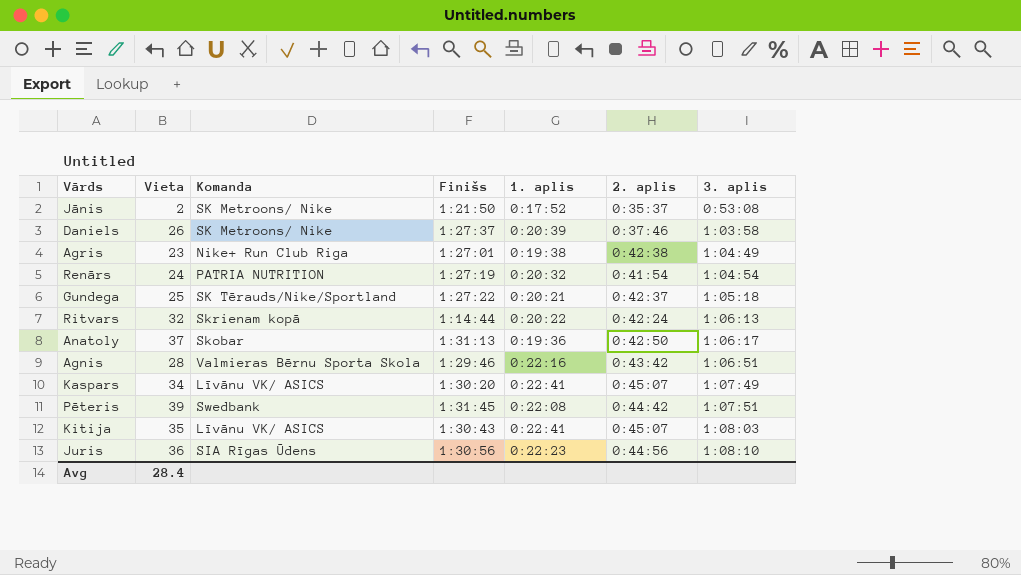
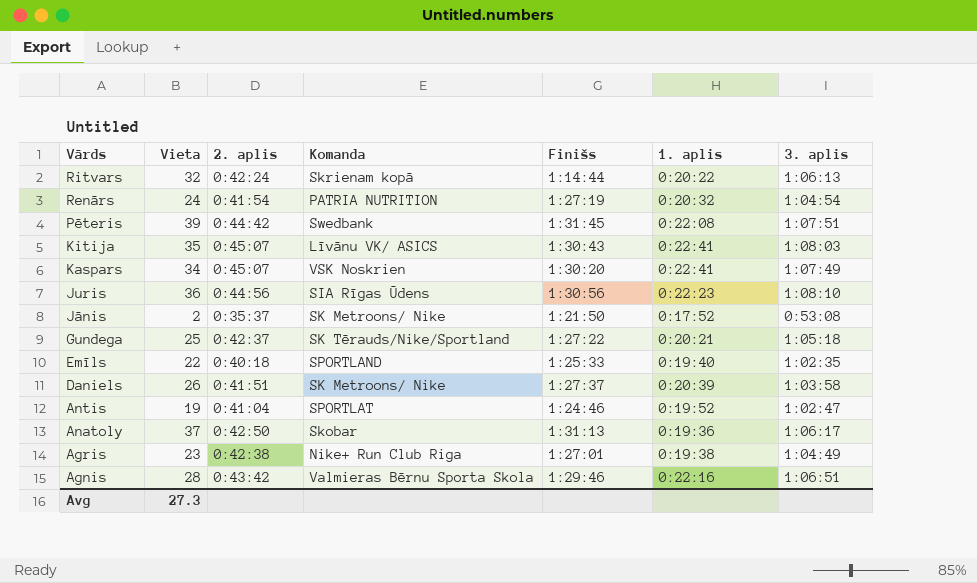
row order: 3. aplis ascending -> Vārds descending
column 2. aplis | position: 6 -> 3
Kaspars | Komanda: Līvānu VK/ ASICS -> VSK Noskrien
row Emīls: none -> 22 | 0:40:18 | SPORTLAND | 1:25:33 | 0:19:40 | 1:02:35
Daniels | 2. aplis: 0:37:46 -> 0:41:51
row Antis: none -> 19 | 0:41:04 | SPORTLAT | 1:24:46 | 0:19:52 | 1:02:47
Avg | Vieta: 28.4 -> 27.3

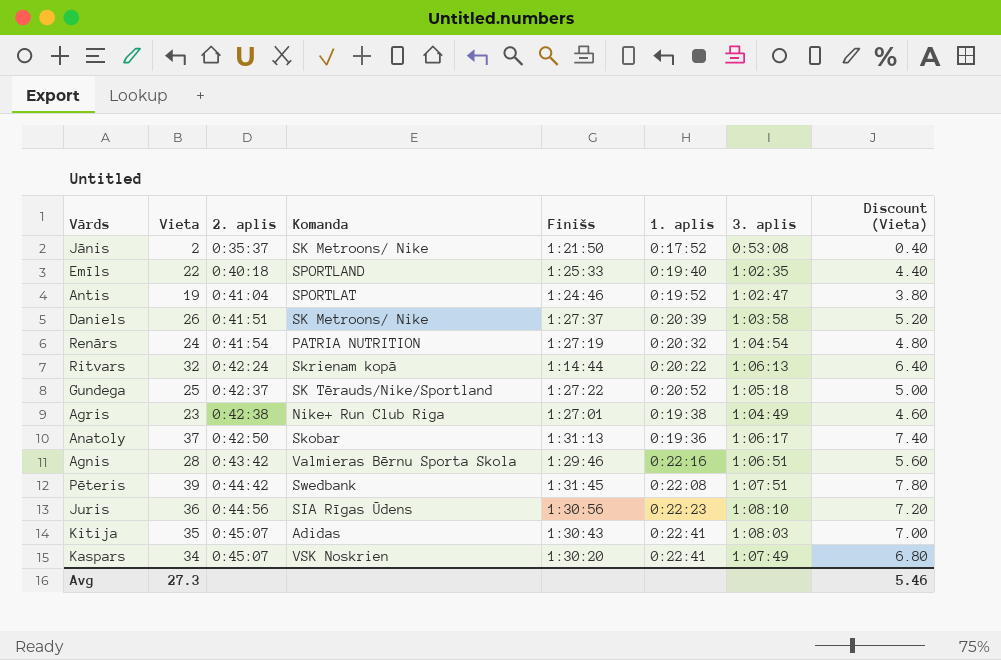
row order: Vārds descending -> 2. aplis ascending
column Discount (Vieta) | formula: none -> [Vieta] * 0.2
Gundega | 1. aplis: 0:20:21 -> 0:20:52
Kitija | Komanda: Līvānu VK/ ASICS -> Adidas

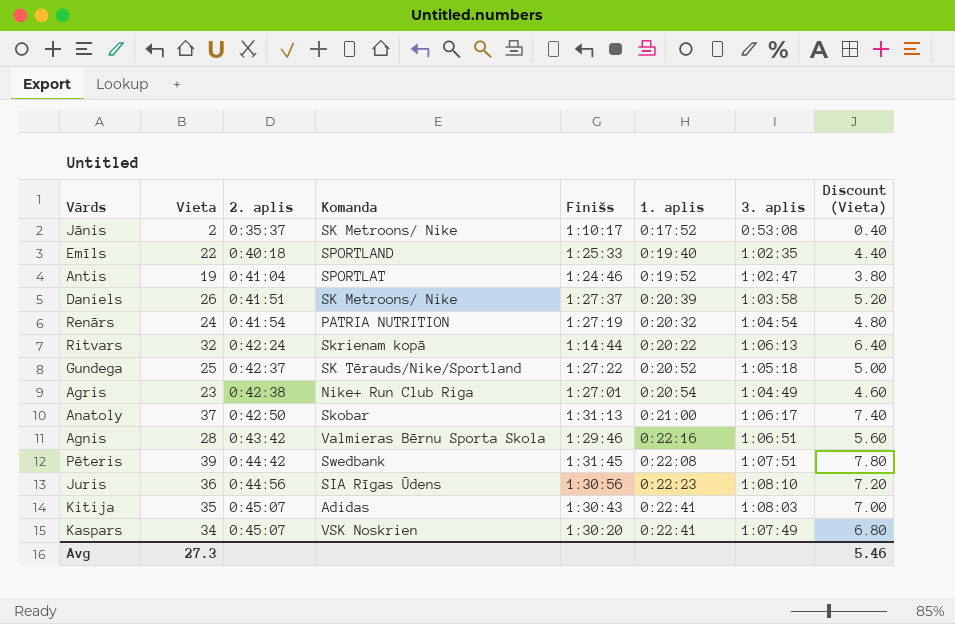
Jānis | Finišs: 1:21:50 -> 1:10:17
Agris | 1. aplis: 0:19:38 -> 0:20:54
Anatoly | 1. aplis: 0:19:36 -> 0:21:00

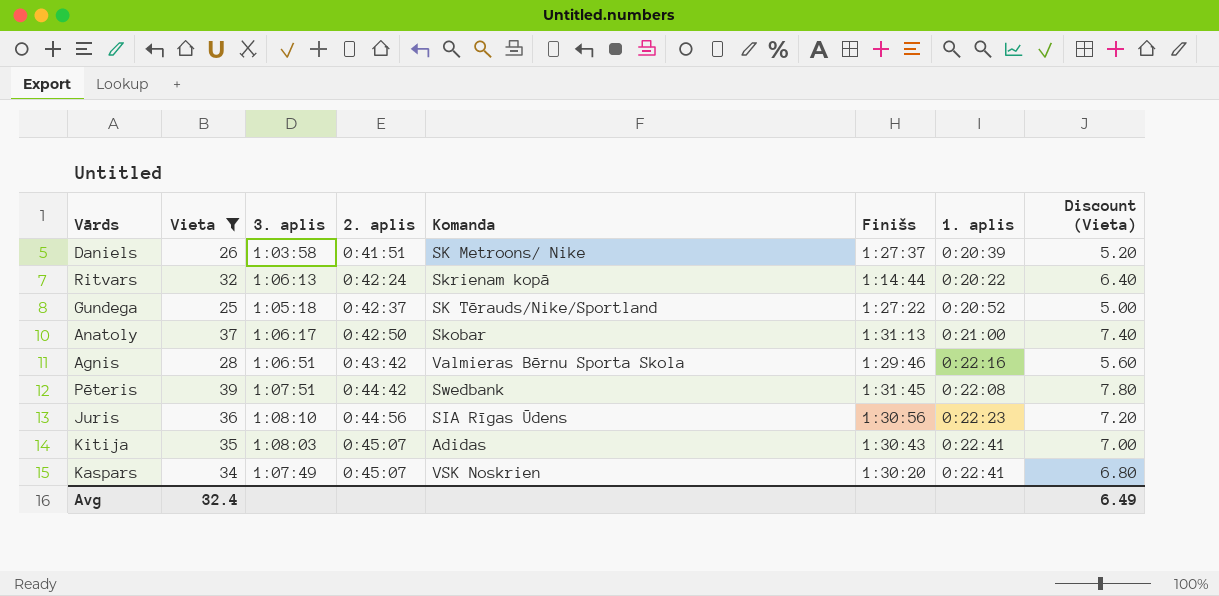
filter: none -> Vieta >= 25
column 3. aplis | position: 7 -> 3
Avg | Vieta: 27.3 -> 32.4
Avg | Discount (Vieta): 5.46 -> 6.49

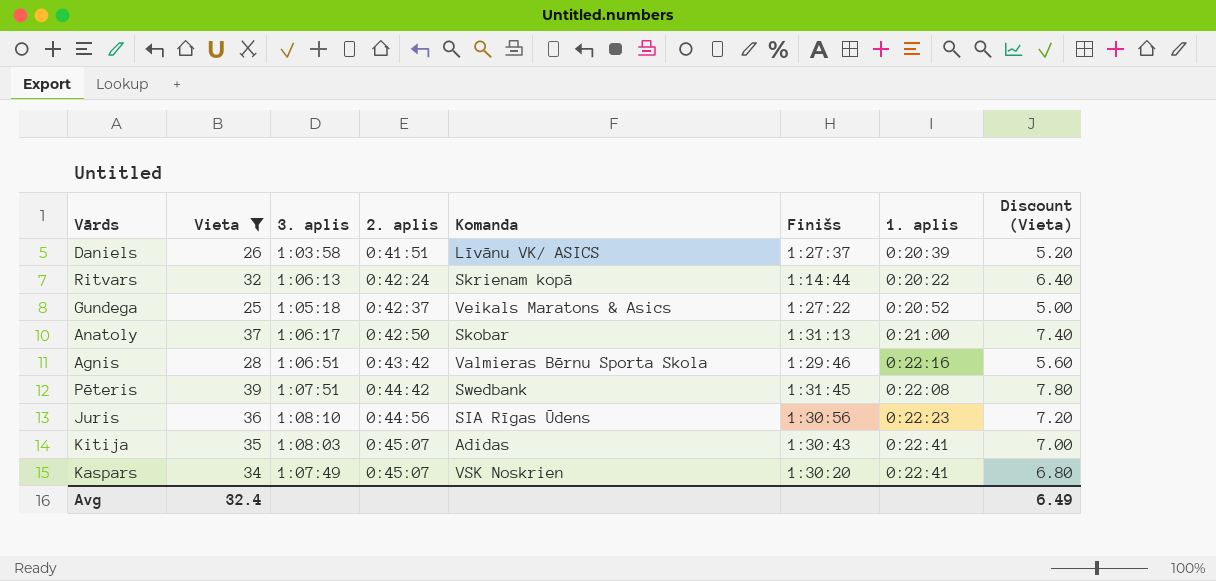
Daniels | Komanda: SK Metroons/ Nike -> Līvānu VK/ ASICS
Gundega | Komanda: SK Tērauds/Nike/Sportland -> Veikals Maratons & Asics

